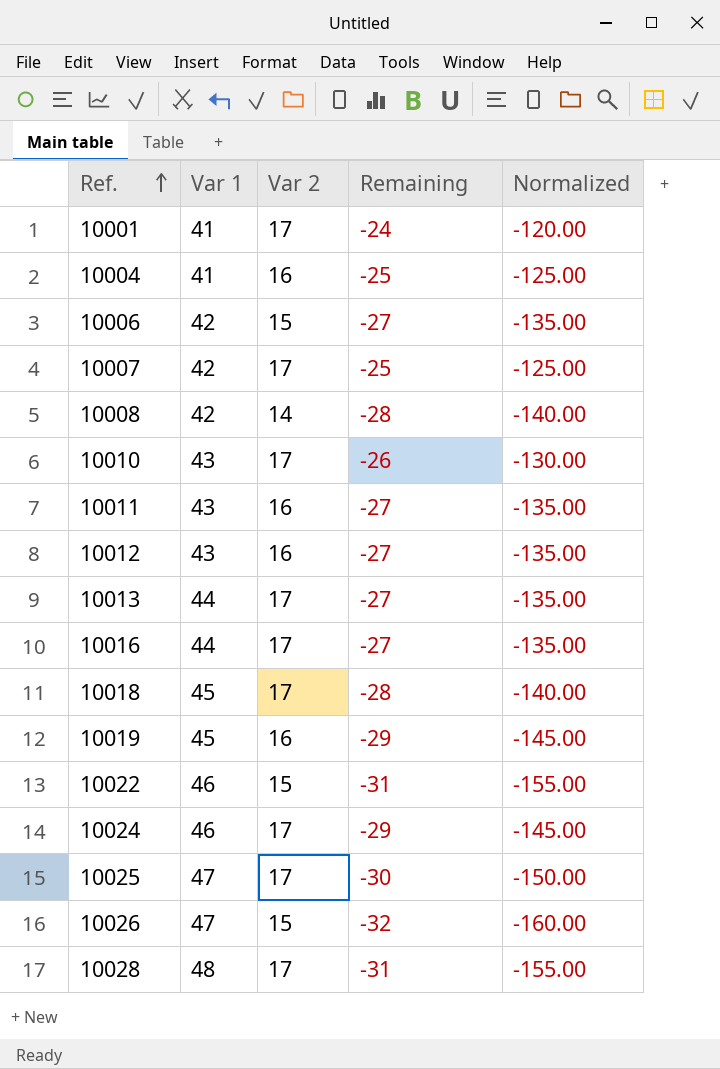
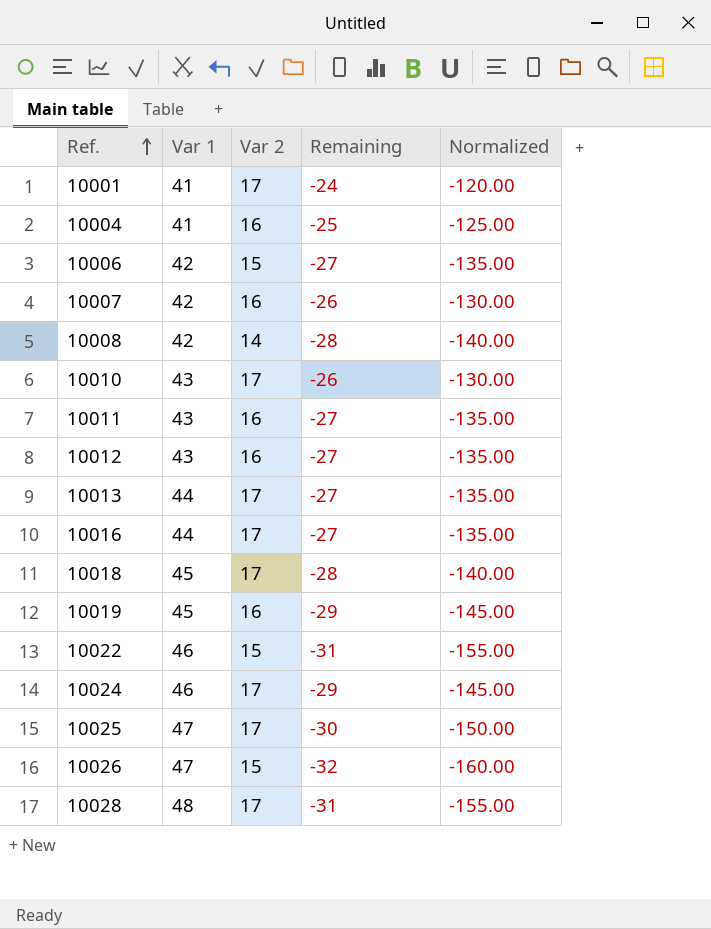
10007 | Var 2: 17 -> 16
10007 | Remaining: -25 -> -26
10007 | Normalized: -125.00 -> -130.00

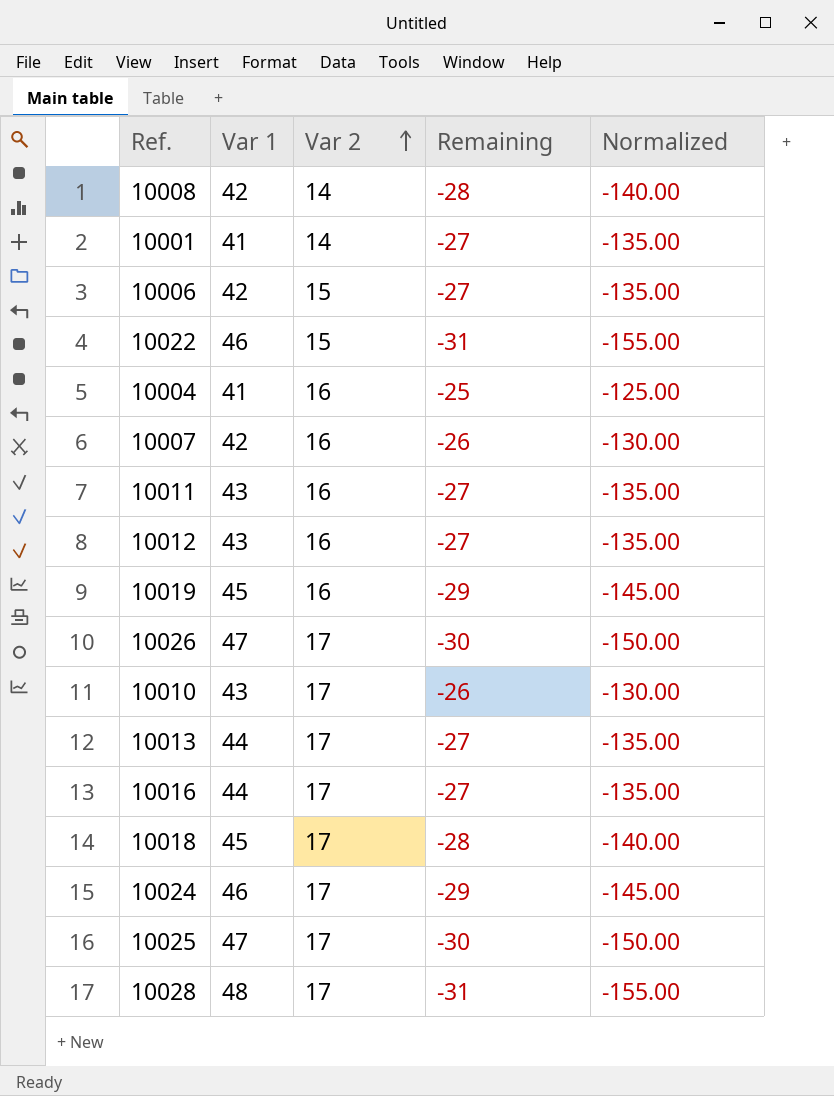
row order: Ref. ascending -> Var 2 ascending
10001 | Var 2: 17 -> 14
10001 | Remaining: -24 -> -27
10001 | Normalized: -120.00 -> -135.00
10026 | Var 2: 15 -> 17
10026 | Remaining: -32 -> -30
10026 | Normalized: -160.00 -> -150.00

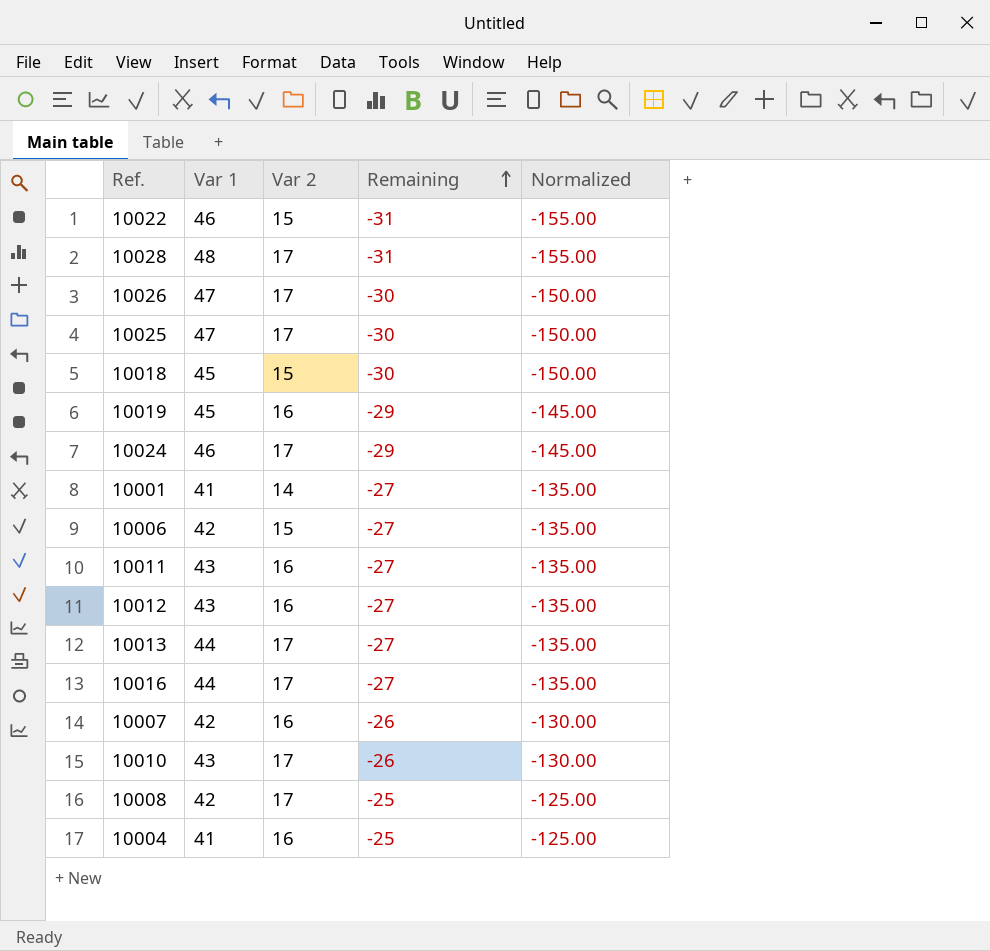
row order: Var 2 ascending -> Remaining ascending
10018 | Var 2: 17 -> 15
10018 | Remaining: -28 -> -30
10018 | Normalized: -140.00 -> -150.00
10008 | Var 2: 14 -> 17
10008 | Remaining: -28 -> -25
10008 | Normalized: -140.00 -> -125.00

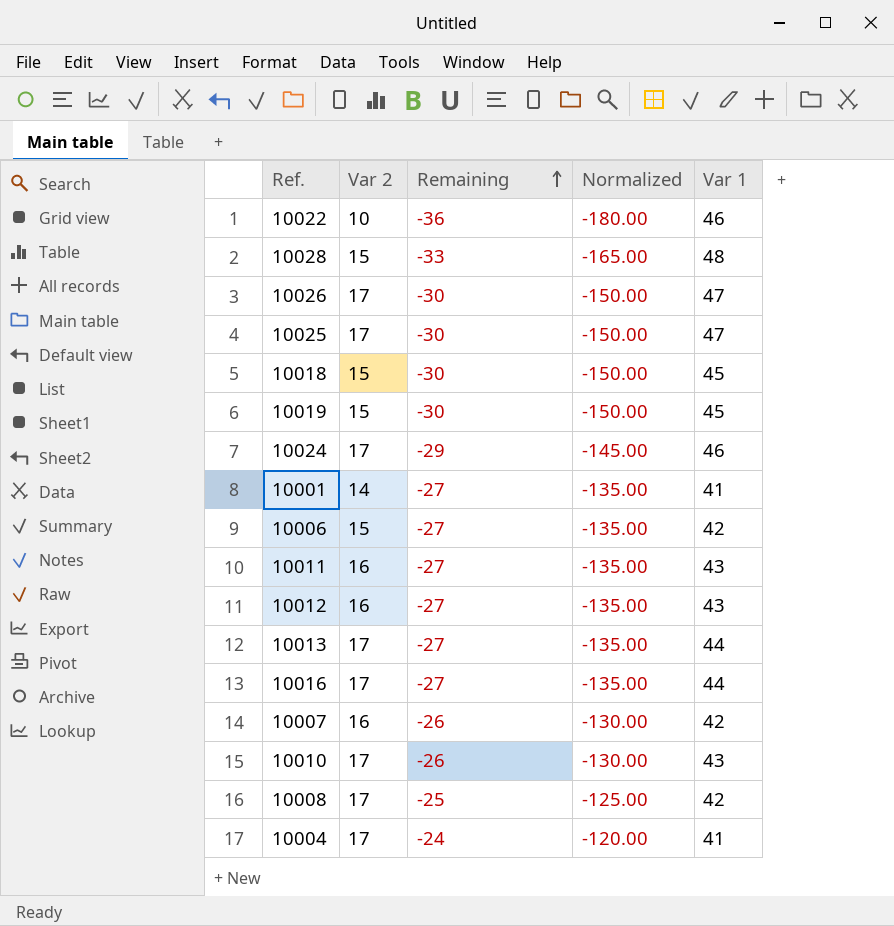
column Var 1 | position: 2 -> 5
10022 | Var 2: 15 -> 10
10022 | Remaining: -31 -> -36
10022 | Normalized: -155.00 -> -180.00
10028 | Var 2: 17 -> 15
10028 | Remaining: -31 -> -33
10028 | Normalized: -155.00 -> -165.00
10019 | Var 2: 16 -> 15
10019 | Remaining: -29 -> -30
10019 | Normalized: -145.00 -> -150.00
10004 | Var 2: 16 -> 17
10004 | Remaining: -25 -> -24
10004 | Normalized: -125.00 -> -120.00

